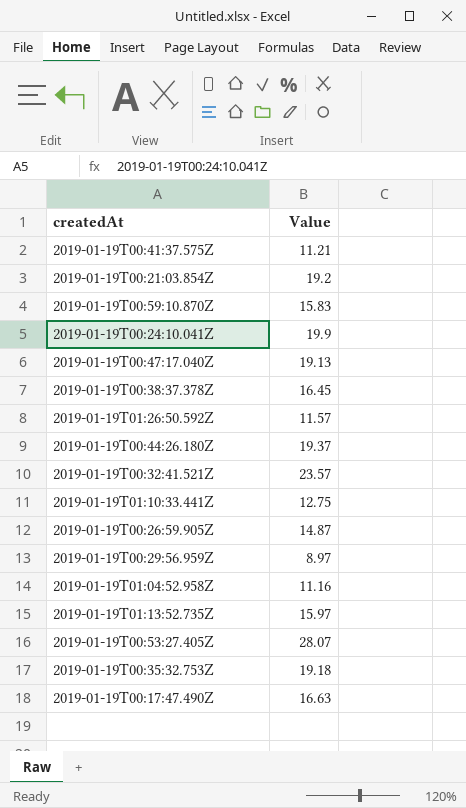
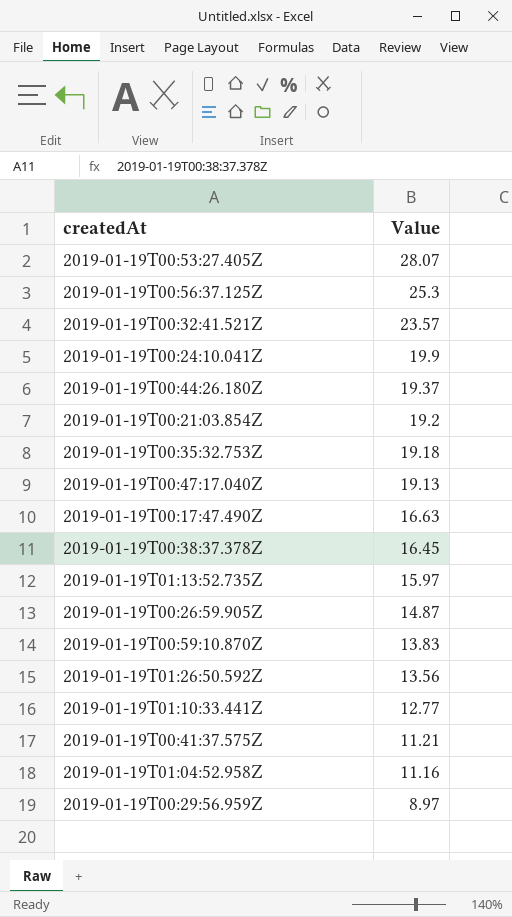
row order: none -> Value descending
row 2019-01-19T00:56:37.125Z: none -> 25.3
2019-01-19T00:59:10.870Z | Value: 15.83 -> 13.83
2019-01-19T01:26:50.592Z | Value: 11.57 -> 13.56
2019-01-19T01:10:33.441Z | Value: 12.75 -> 12.77

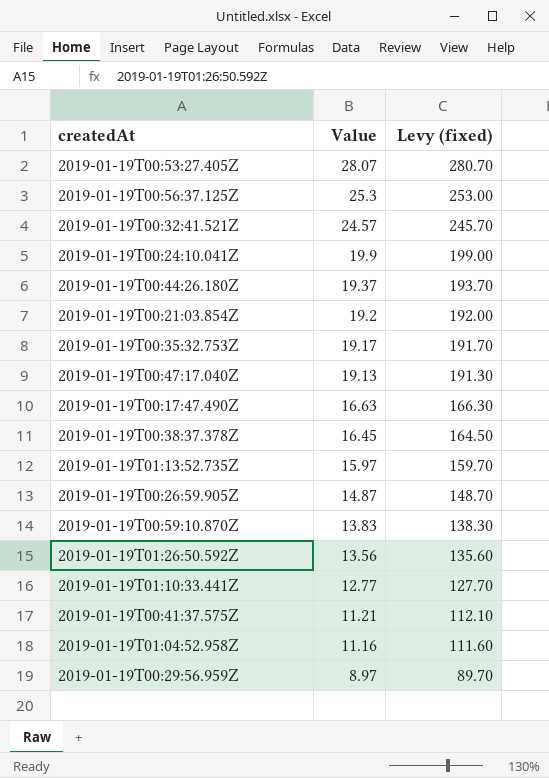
column Levy (fixed) | formula: none -> [Value] * 10
2019-01-19T00:32:41.521Z | Value: 23.57 -> 24.57
2019-01-19T00:35:32.753Z | Value: 19.18 -> 19.17

